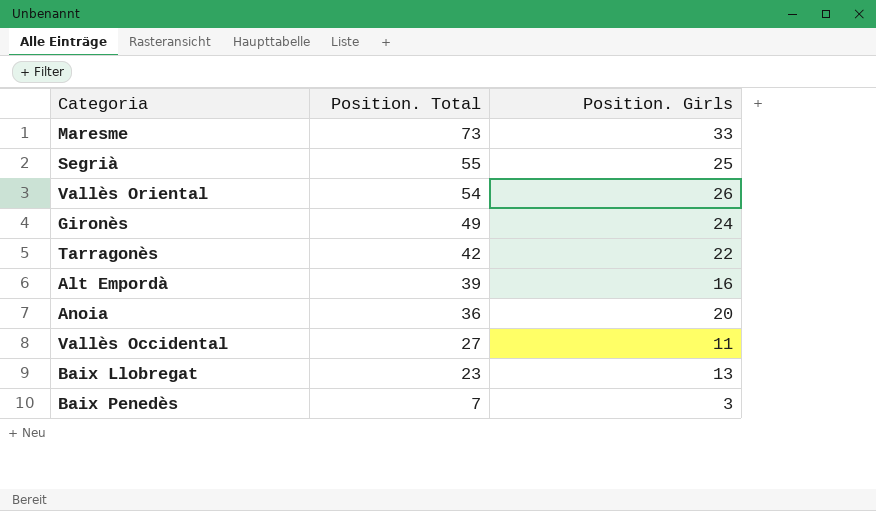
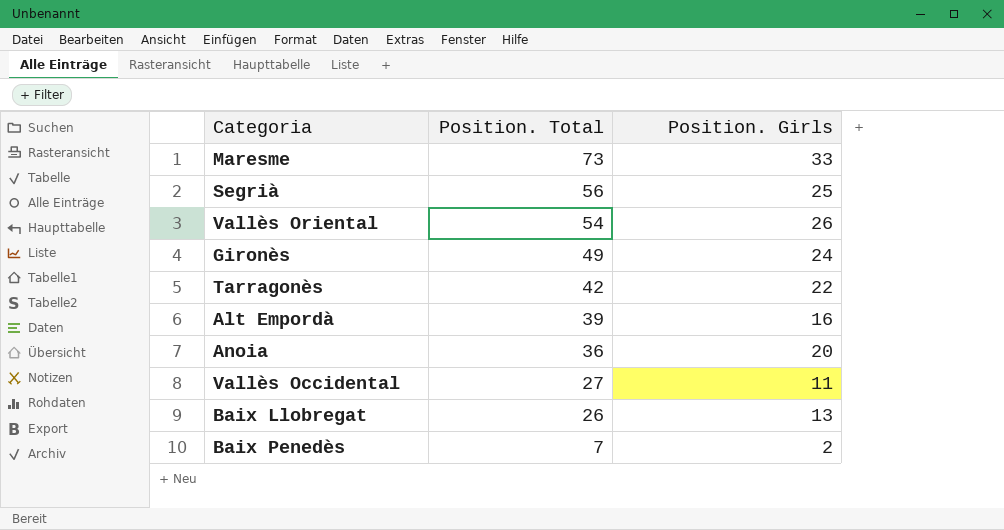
Segrià | Position. Total: 55 -> 56
Baix Llobregat | Position. Total: 23 -> 26
Baix Penedès | Position. Girls: 3 -> 2

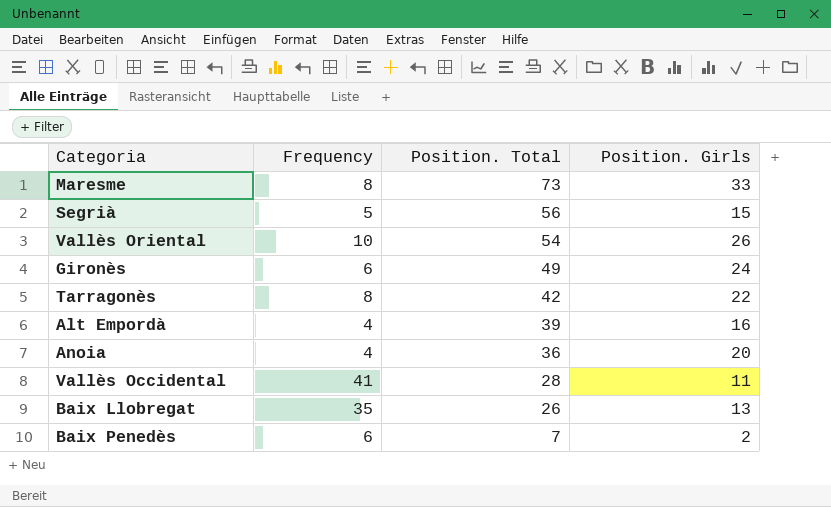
column Frequency | position: none -> 2
Segrià | Position. Girls: 25 -> 15
Vallès Occidental | Position. Total: 27 -> 28

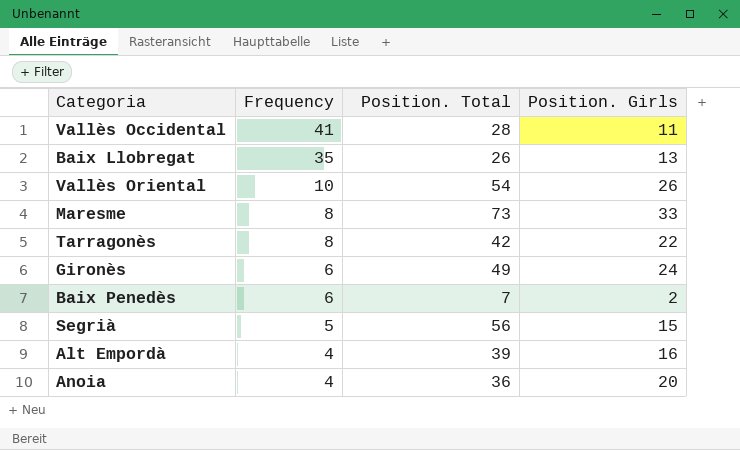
row order: Position. Total descending -> Frequency descending

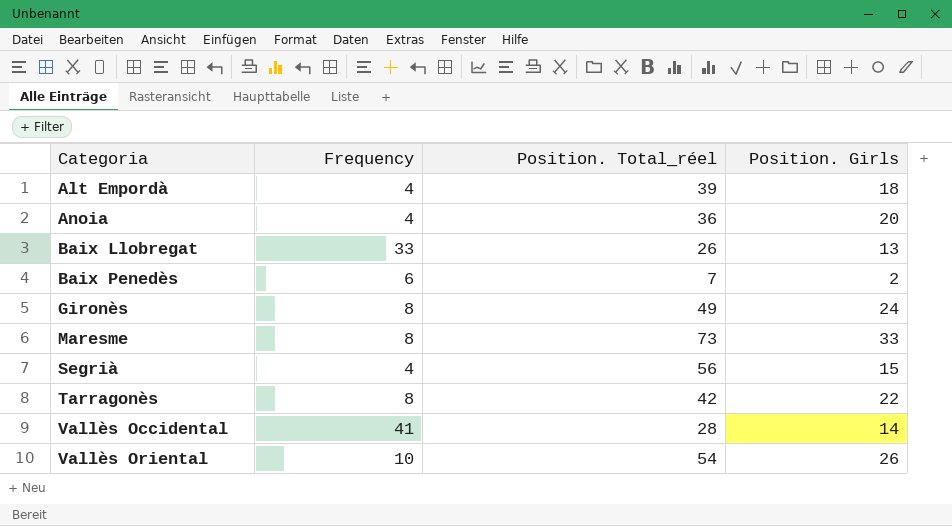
row order: Frequency descending -> Categoria ascending
column name: Position. Total -> Position. Total_réel
Alt Empordà | Position. Girls: 16 -> 18
Baix Llobregat | Frequency: 35 -> 33
Gironès | Frequency: 6 -> 8
Segrià | Frequency: 5 -> 4
Vallès Occidental | Position. Girls: 11 -> 14

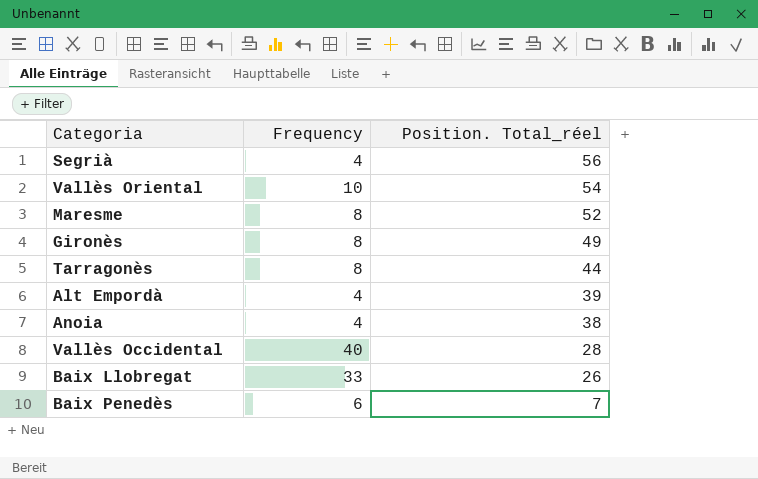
row order: Categoria ascending -> Position. Total_réel descending
column Position. Girls | position: 4 -> none
Maresme | Position. Total_réel: 73 -> 52
Tarragonès | Position. Total_réel: 42 -> 44
Anoia | Position. Total_réel: 36 -> 38
Vallès Occidental | Frequency: 41 -> 40

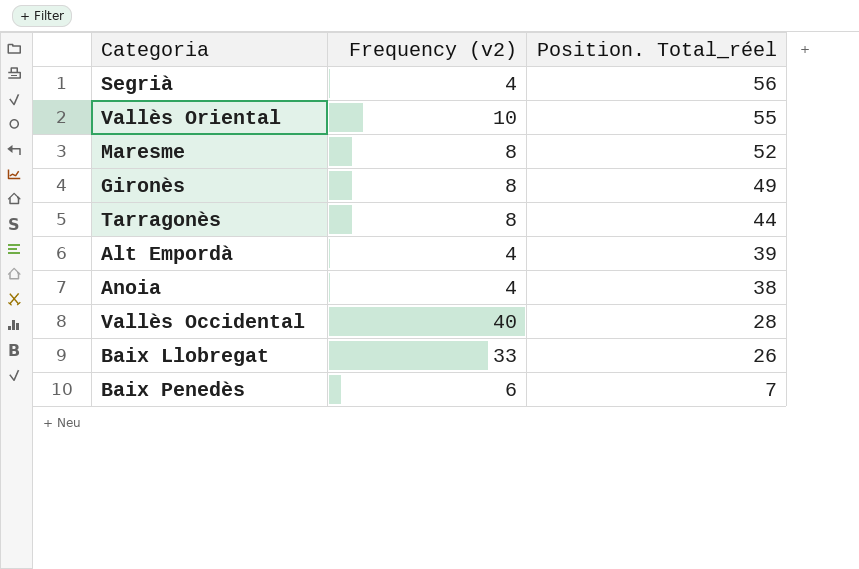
column name: Frequency -> Frequency (v2)
Vallès Oriental | Position. Total_réel: 54 -> 55

